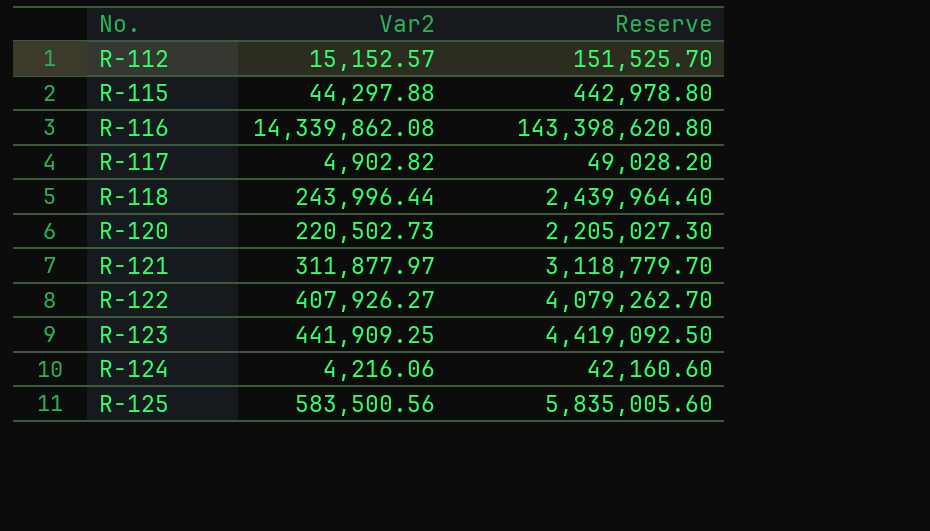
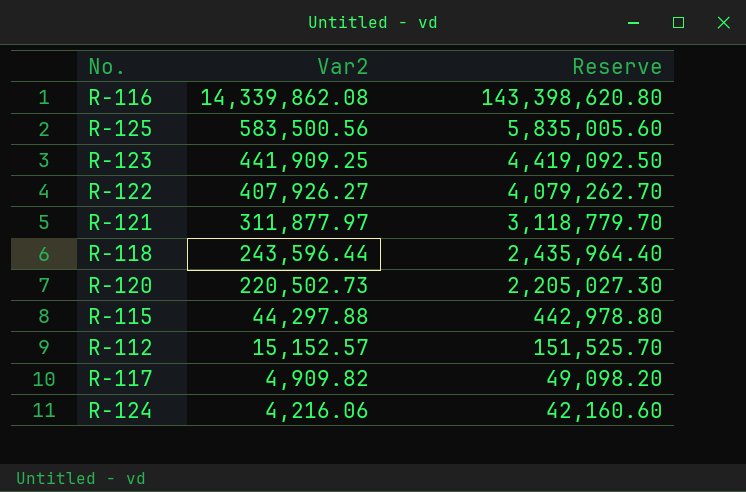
row order: No. ascending -> Var2 descending
R-118 | Var2: 243,996.44 -> 243,596.44
R-118 | Reserve: 2,439,964.40 -> 2,435,964.40
R-117 | Var2: 4,902.82 -> 4,909.82
R-117 | Reserve: 49,028.20 -> 49,098.20

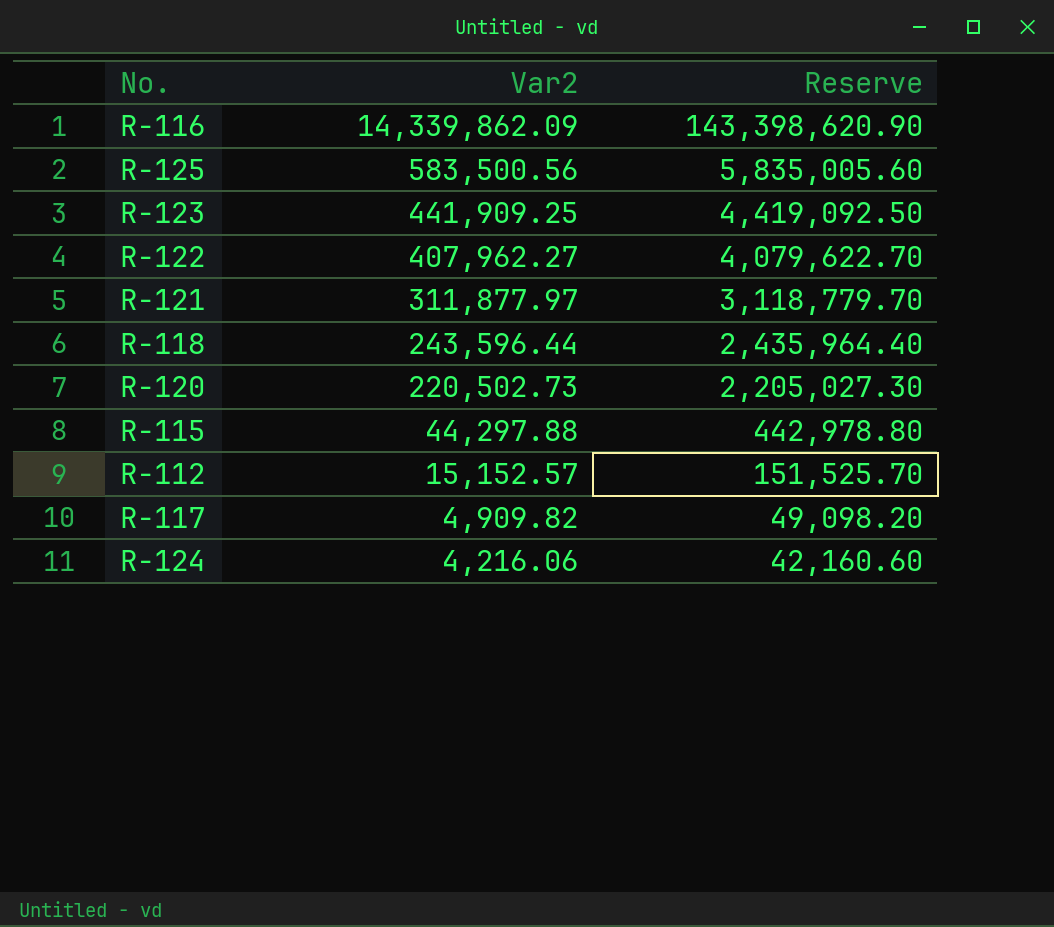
R-116 | Var2: 14,339,862.08 -> 14,339,862.09
R-116 | Reserve: 143,398,620.80 -> 143,398,620.90
R-122 | Var2: 407,926.27 -> 407,962.27
R-122 | Reserve: 4,079,262.70 -> 4,079,622.70

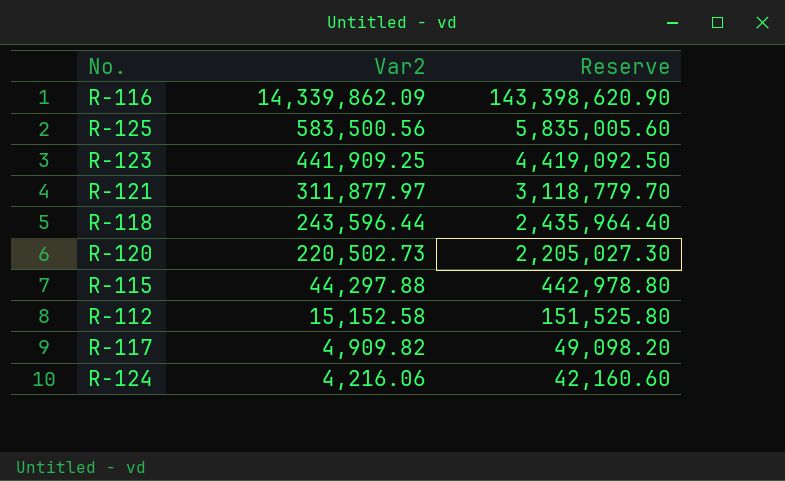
row R-122: 407,962.27 | 4,079,622.70 -> none
R-112 | Var2: 15,152.57 -> 15,152.58
R-112 | Reserve: 151,525.70 -> 151,525.80

